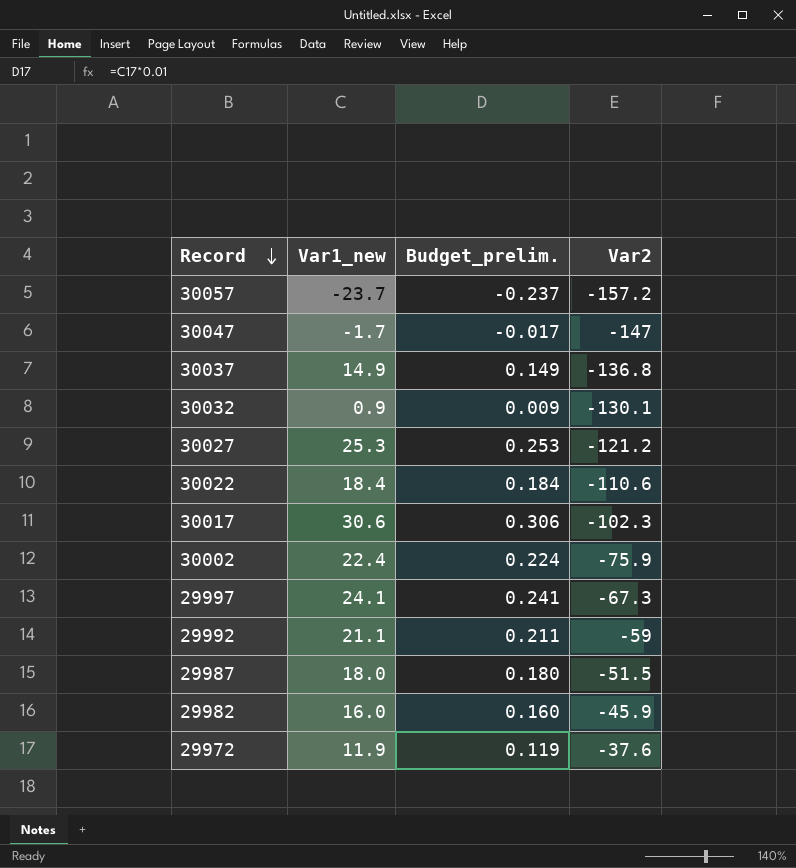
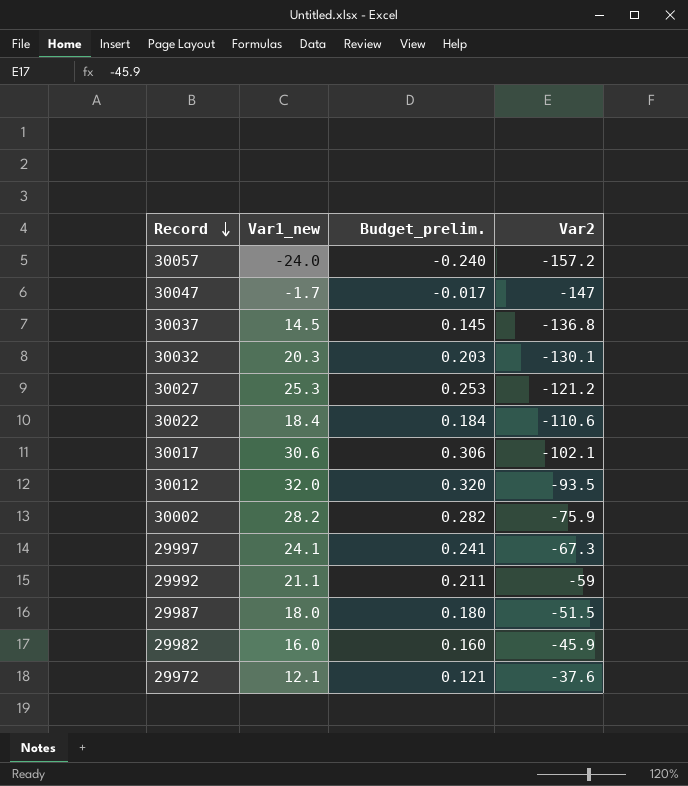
30057 | Var1_new: -23.7 -> -24.0
30057 | Budget_prelim.: -0.237 -> -0.240
30037 | Var1_new: 14.9 -> 14.5
30037 | Budget_prelim.: 0.149 -> 0.145
30032 | Var1_new: 0.9 -> 20.3
30032 | Budget_prelim.: 0.009 -> 0.203
30017 | Var2: -102.3 -> -102.1
row 30012: none -> 32.0 | 0.320 | -93.5
30002 | Var1_new: 22.4 -> 28.2
30002 | Budget_prelim.: 0.224 -> 0.282
29972 | Var1_new: 11.9 -> 12.1
29972 | Budget_prelim.: 0.119 -> 0.121

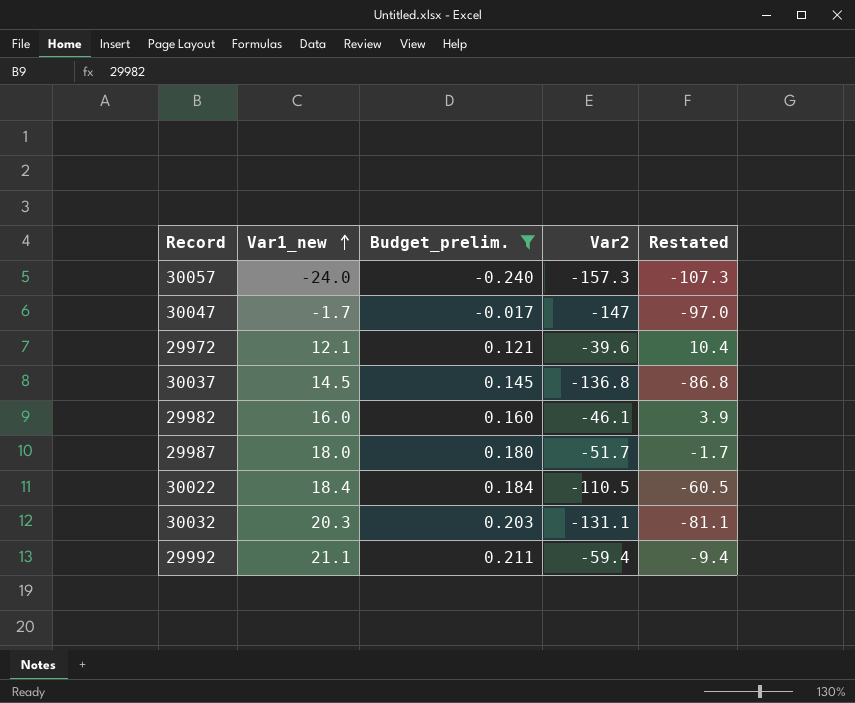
filter: none -> Budget_prelim. <= 0.211
row order: Record descending -> Var1_new ascending
column Restated | formula: none -> [Var2] + 50
30057 | Var2: -157.2 -> -157.3
29972 | Var2: -37.6 -> -39.6
29982 | Var2: -45.9 -> -46.1
29987 | Var2: -51.5 -> -51.7
30022 | Var2: -110.6 -> -110.5
30032 | Var2: -130.1 -> -131.1
29992 | Var2: -59 -> -59.4

